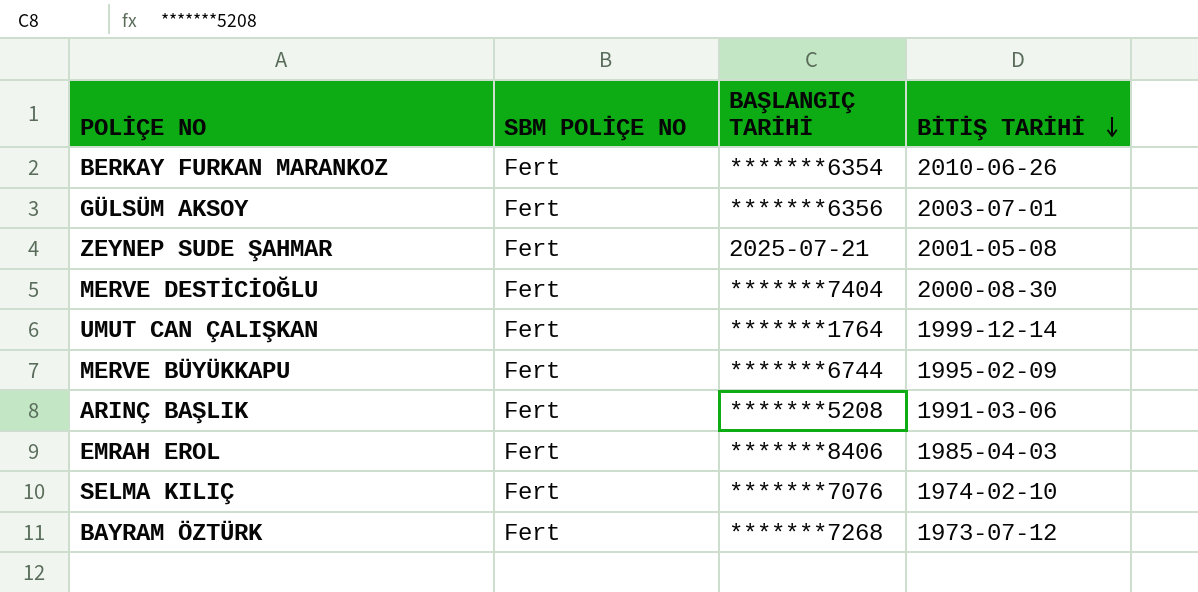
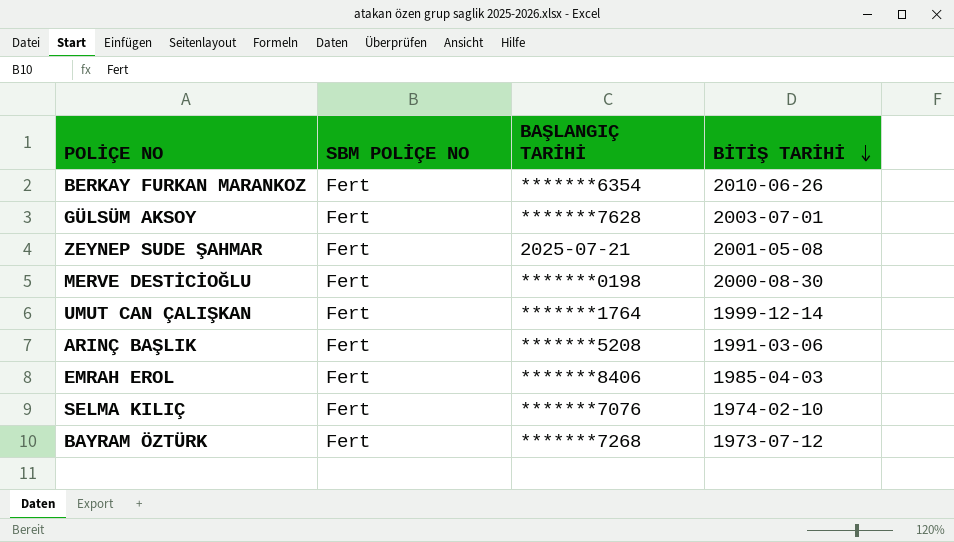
row MERVE BÜYÜKKAPU: Fert | *******6744 | 1995-02-09 -> none
GÜLSÜM AKSOY | BAŞLANGIÇ TARİHİ: *******6356 -> *******7628
MERVE DESTİCİOĞLU | BAŞLANGIÇ TARİHİ: *******7404 -> *******0198

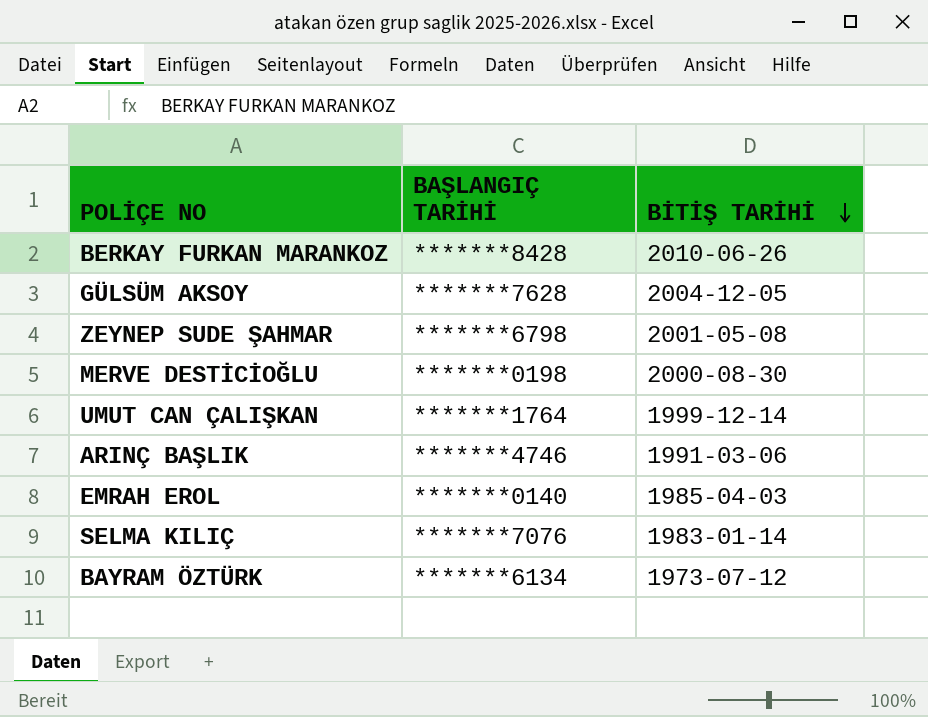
column SBM POLİÇE NO | position: 2 -> none
BERKAY FURKAN MARANKOZ | BAŞLANGIÇ TARİHİ: *******6354 -> *******8428
GÜLSÜM AKSOY | BİTİŞ TARİHİ: 2003-07-01 -> 2004-12-05
ZEYNEP SUDE ŞAHMAR | BAŞLANGIÇ TARİHİ: 2025-07-21 -> *******6798
ARINÇ BAŞLIK | BAŞLANGIÇ TARİHİ: *******5208 -> *******4746
EMRAH EROL | BAŞLANGIÇ TARİHİ: *******8406 -> *******0140
SELMA KILIÇ | BİTİŞ TARİHİ: 1974-02-10 -> 1983-01-14
BAYRAM ÖZTÜRK | BAŞLANGIÇ TARİHİ: *******7268 -> *******6134

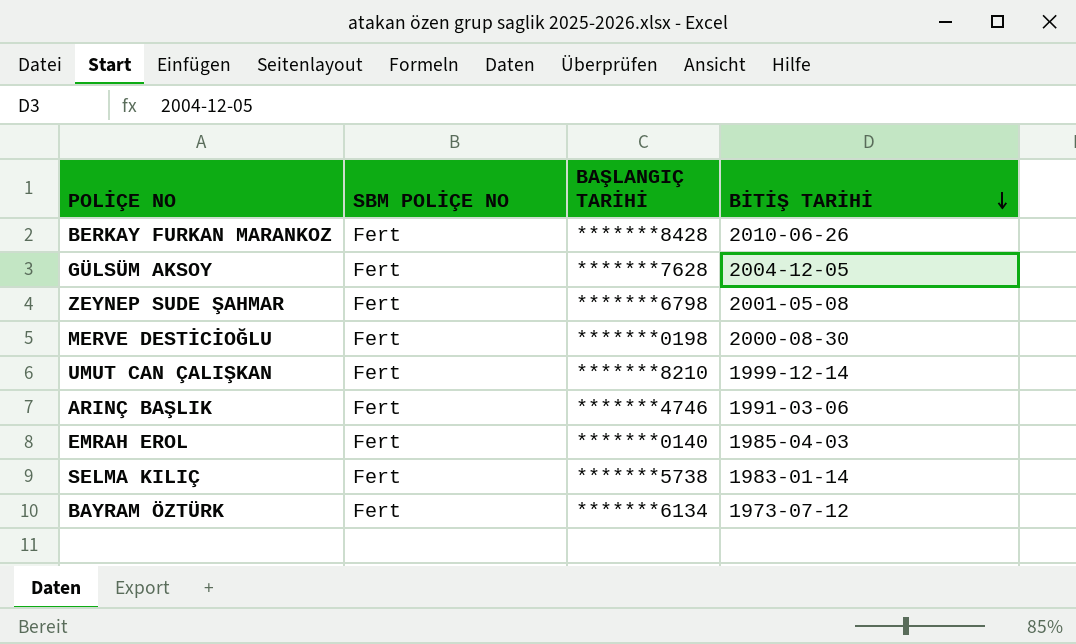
column SBM POLİÇE NO | position: none -> 2
UMUT CAN ÇALIŞKAN | BAŞLANGIÇ TARİHİ: *******1764 -> *******8210
SELMA KILIÇ | BAŞLANGIÇ TARİHİ: *******7076 -> *******5738

